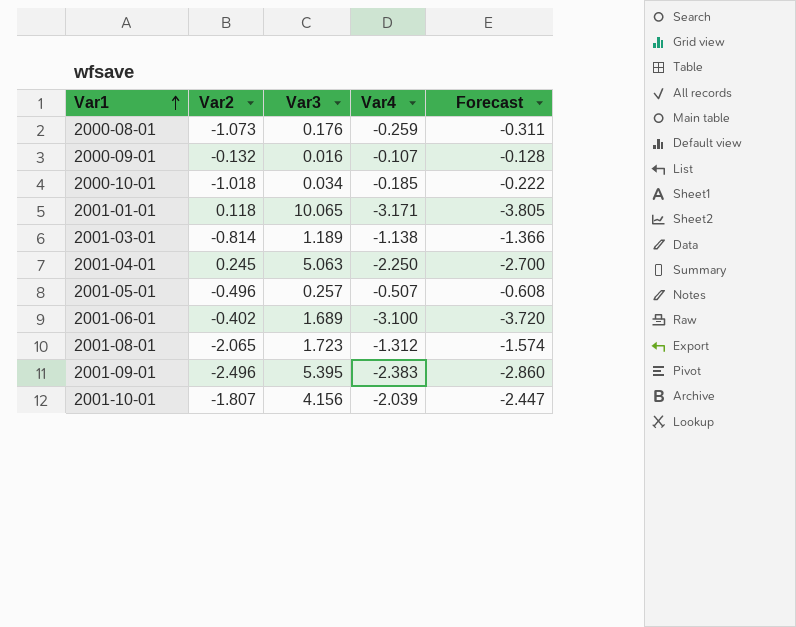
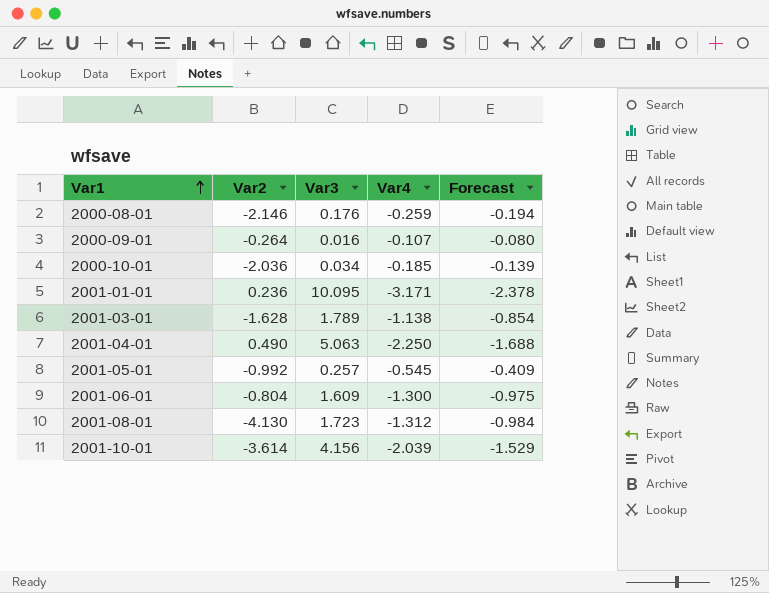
column Forecast | formula: [Var4] * 1.2 -> [Var4] * 0.75
row 2001-09-01: -2.496 | 5.395 | -2.383 | -2.860 -> none
2000-08-01 | Var2: -1.073 -> -2.146
2000-09-01 | Var2: -0.132 -> -0.264
2000-10-01 | Var2: -1.018 -> -2.036
2001-01-01 | Var2: 0.118 -> 0.236
2001-01-01 | Var3: 10.065 -> 10.095
2001-03-01 | Var2: -0.814 -> -1.628
2001-03-01 | Var3: 1.189 -> 1.789
2001-04-01 | Var2: 0.245 -> 0.490
2001-05-01 | Var2: -0.496 -> -0.992
2001-05-01 | Var4: -0.507 -> -0.545
2001-06-01 | Var2: -0.402 -> -0.804
2001-06-01 | Var3: 1.689 -> 1.609
2001-06-01 | Var4: -3.100 -> -1.300
2001-08-01 | Var2: -2.065 -> -4.130
2001-10-01 | Var2: -1.807 -> -3.614

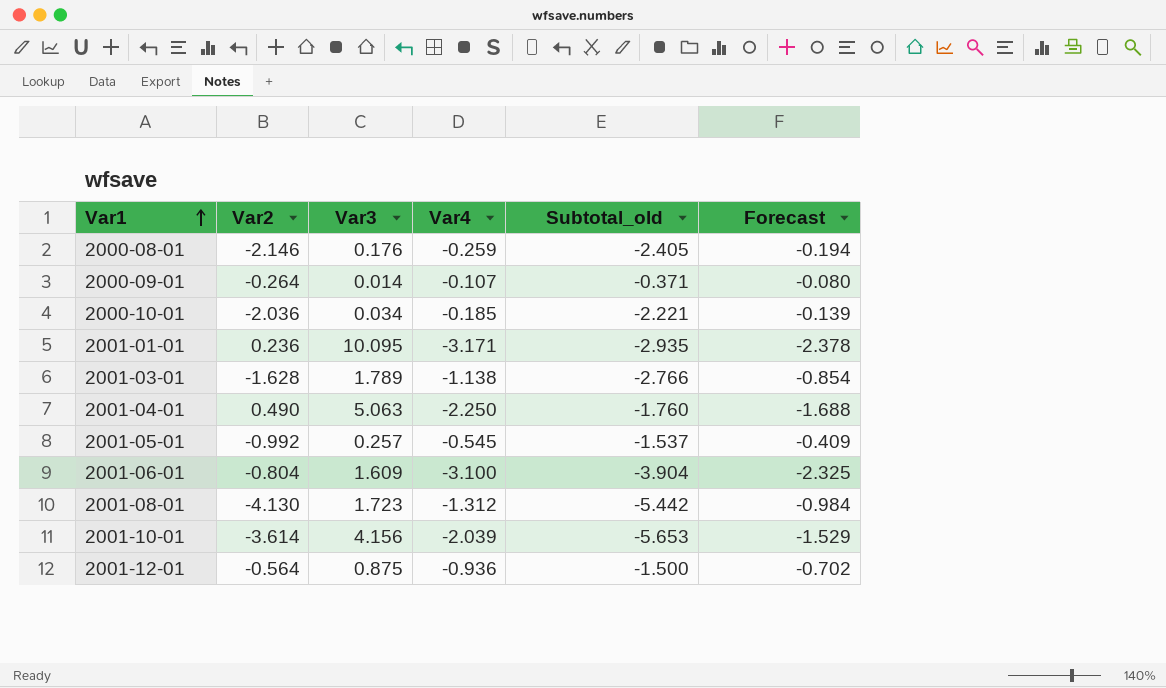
column Subtotal_old | formula: none -> [Var2] + [Var4]
2000-09-01 | Var3: 0.016 -> 0.014
2001-06-01 | Var4: -1.300 -> -3.100
2001-06-01 | Forecast: -0.975 -> -2.325
row 2001-12-01: none -> -0.564 | 0.875 | -0.936 | -1.500 | -0.702

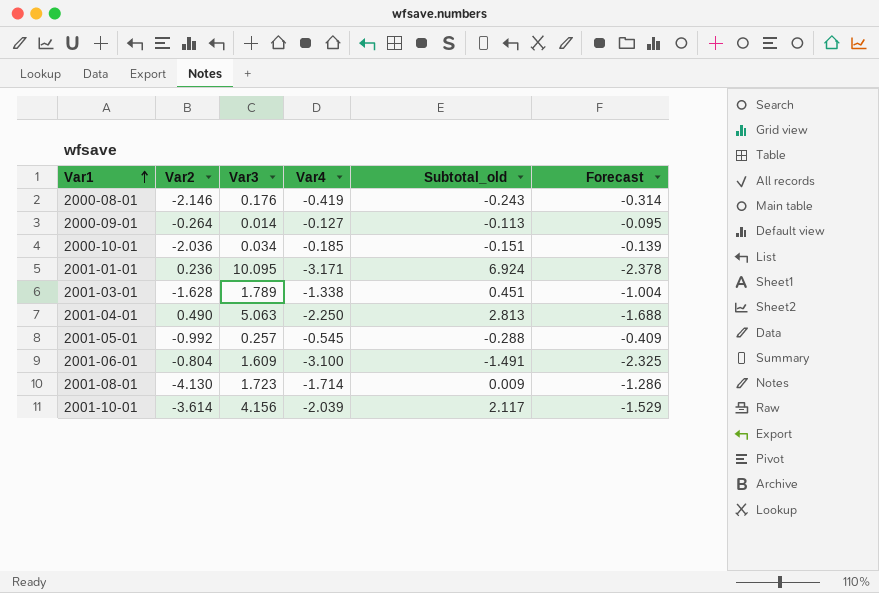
column Subtotal_old | formula: [Var2] + [Var4] -> [Var3] + [Var4]
row 2001-12-01: -0.564 | 0.875 | -0.936 | -1.500 | -0.702 -> none
2000-08-01 | Var4: -0.259 -> -0.419
2000-08-01 | Forecast: -0.194 -> -0.314
2000-09-01 | Var4: -0.107 -> -0.127
2000-09-01 | Forecast: -0.080 -> -0.095
2001-03-01 | Var4: -1.138 -> -1.338
2001-03-01 | Forecast: -0.854 -> -1.004
2001-08-01 | Var4: -1.312 -> -1.714
2001-08-01 | Forecast: -0.984 -> -1.286

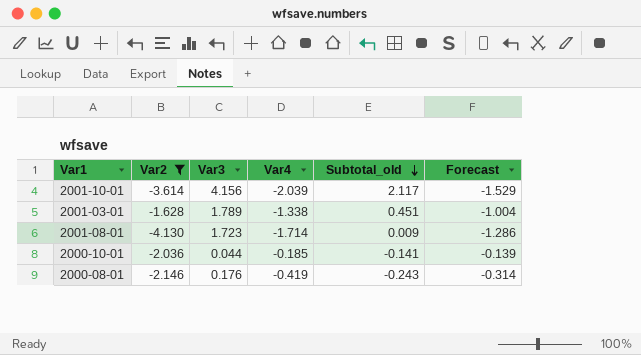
filter: none -> Var2 <= -1.628
row order: Var1 ascending -> Subtotal_old descending
2000-10-01 | Var3: 0.034 -> 0.044
2000-10-01 | Subtotal_old: -0.151 -> -0.141

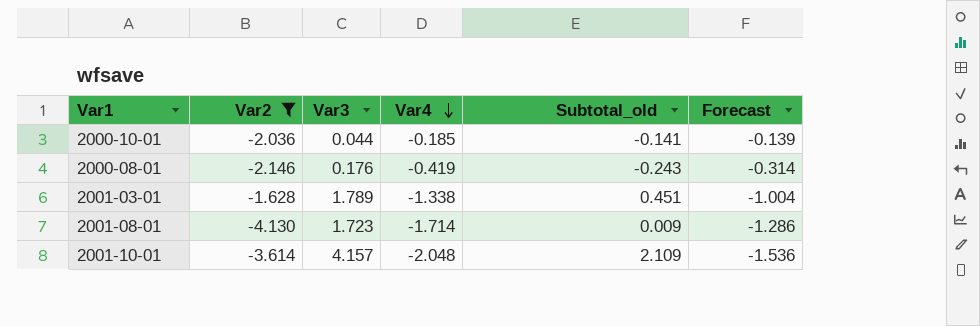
row order: Subtotal_old descending -> Var4 descending
2001-10-01 | Var3: 4.156 -> 4.157
2001-10-01 | Var4: -2.039 -> -2.048
2001-10-01 | Subtotal_old: 2.117 -> 2.109
2001-10-01 | Forecast: -1.529 -> -1.536

